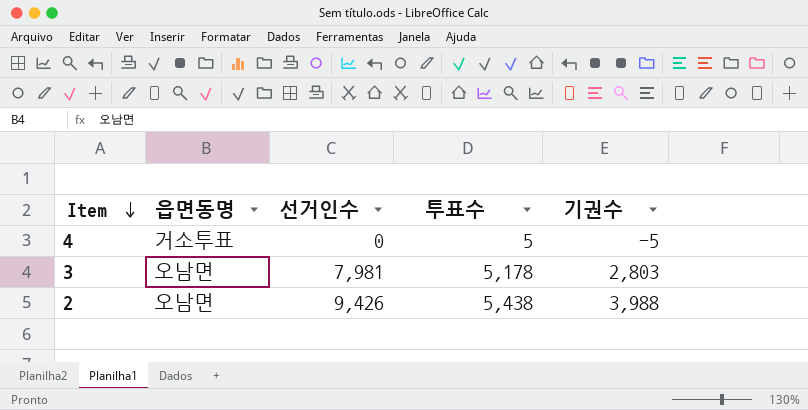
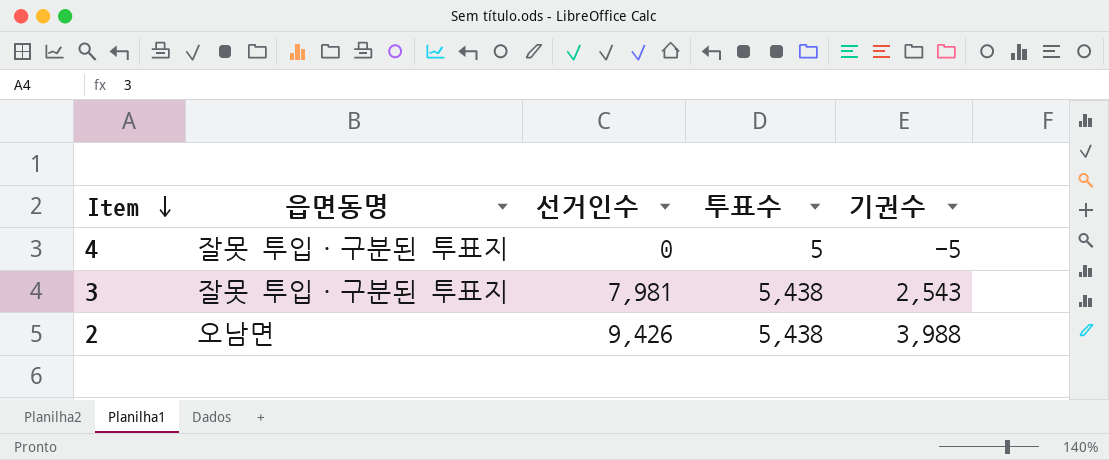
4 | 읍면동명: 거소투표 -> 잘못 투입·구분된 투표지
3 | 읍면동명: 오남면 -> 잘못 투입·구분된 투표지
3 | 투표수: 5,178 -> 5,438
3 | 기권수: 2,803 -> 2,543

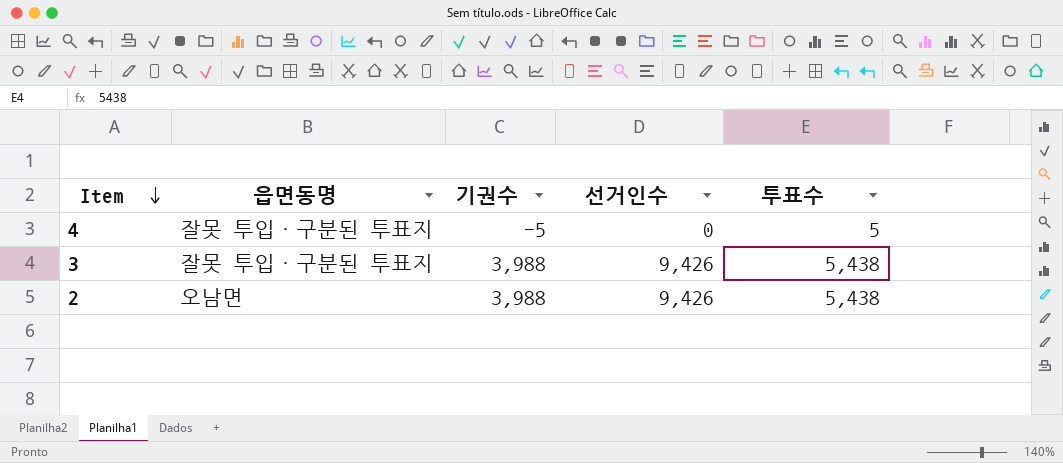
column 기권수 | position: 5 -> 3
3 | 기권수: 2,543 -> 3,988
3 | 선거인수: 7,981 -> 9,426

